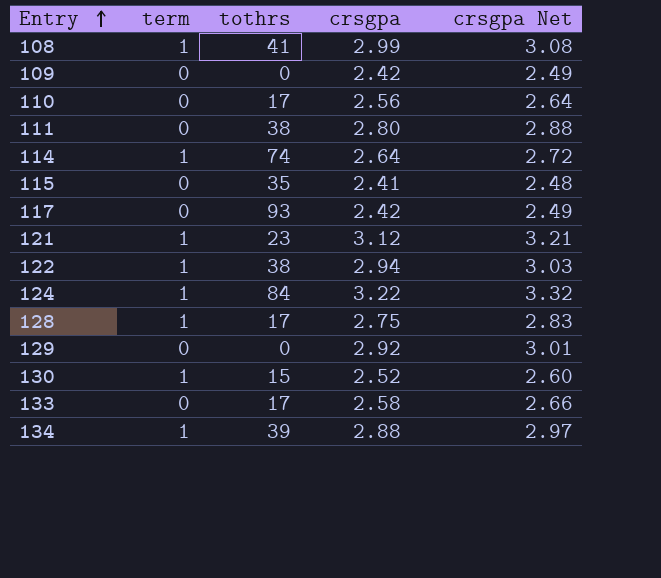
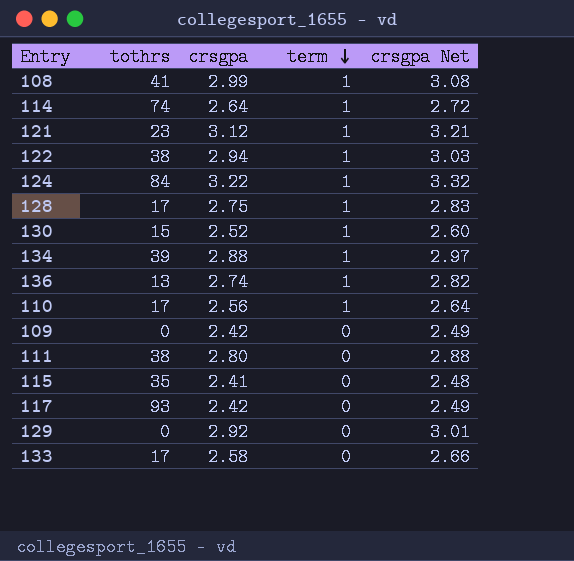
row order: Entry ascending -> term descending
column term | position: 2 -> 4
row 136: none -> 13 | 2.74 | 1 | 2.82
110 | term: 0 -> 1

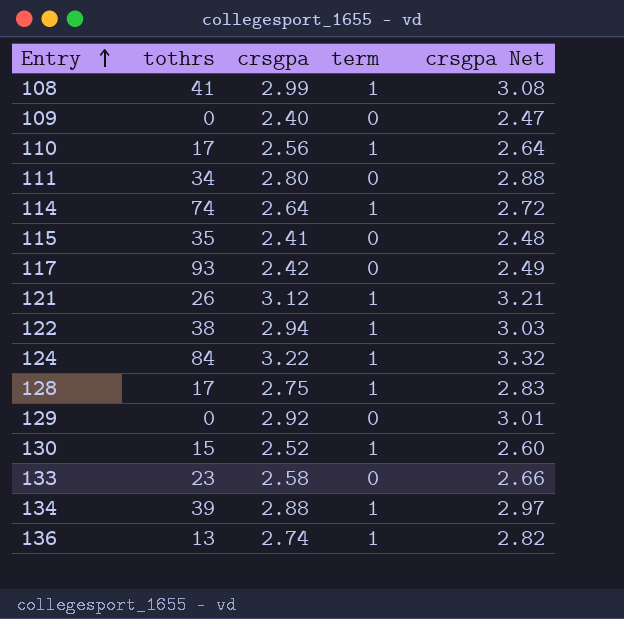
row order: term descending -> Entry ascending
109 | crsgpa: 2.42 -> 2.40
109 | crsgpa Net: 2.49 -> 2.47
111 | tothrs: 38 -> 34
121 | tothrs: 23 -> 26
133 | tothrs: 17 -> 23

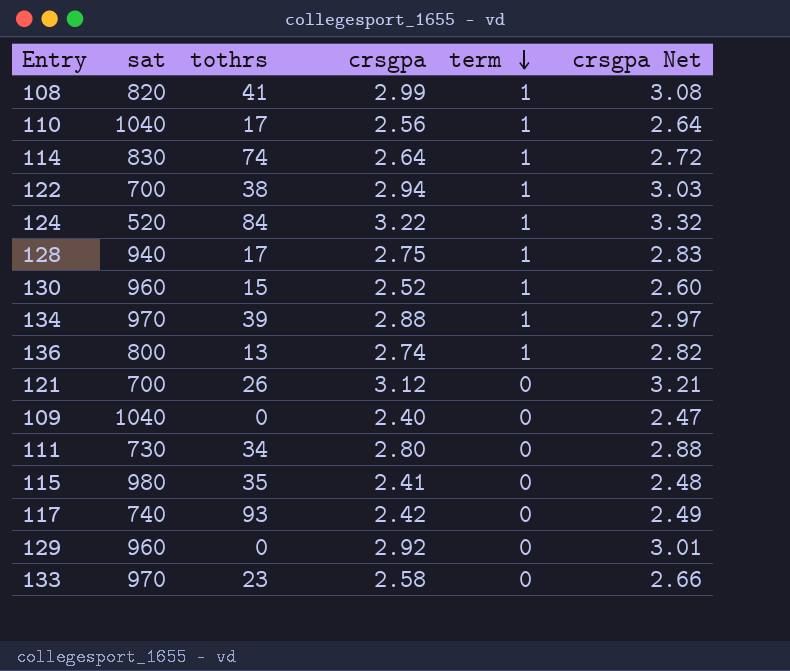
row order: Entry ascending -> term descending
column sat | position: none -> 2
121 | term: 1 -> 0

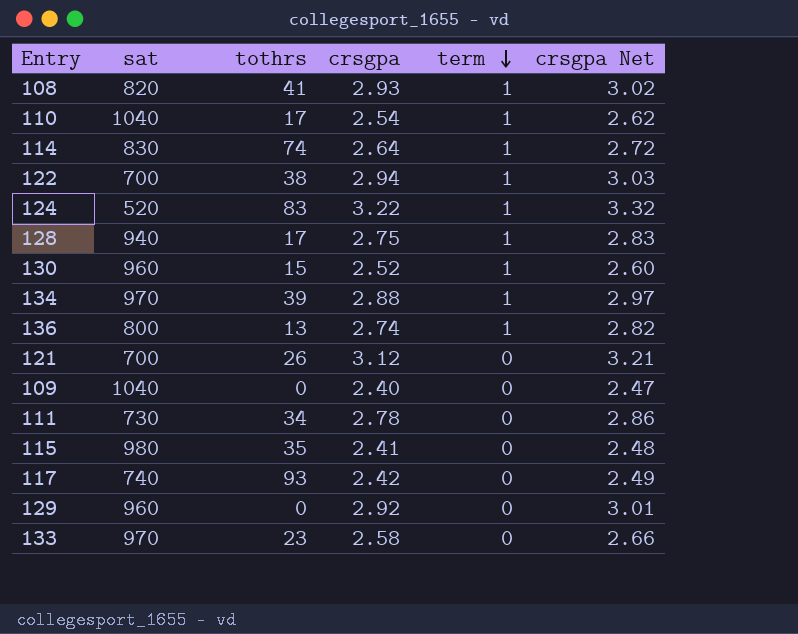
108 | crsgpa: 2.99 -> 2.93
108 | crsgpa Net: 3.08 -> 3.02
110 | crsgpa: 2.56 -> 2.54
110 | crsgpa Net: 2.64 -> 2.62
124 | tothrs: 84 -> 83
111 | crsgpa: 2.80 -> 2.78
111 | crsgpa Net: 2.88 -> 2.86

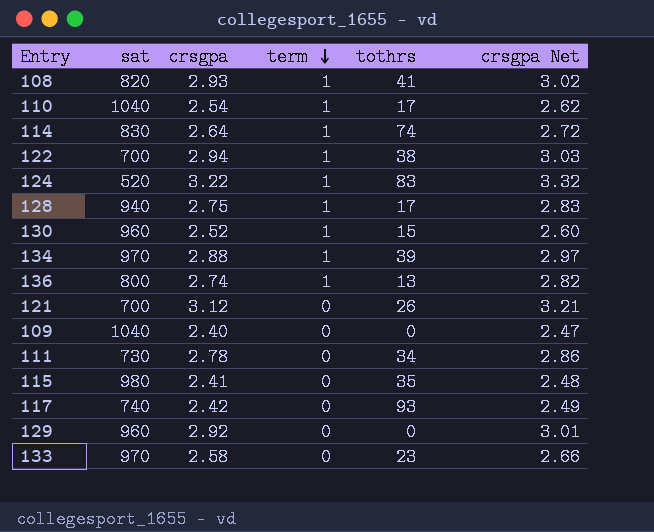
column tothrs | position: 3 -> 5

